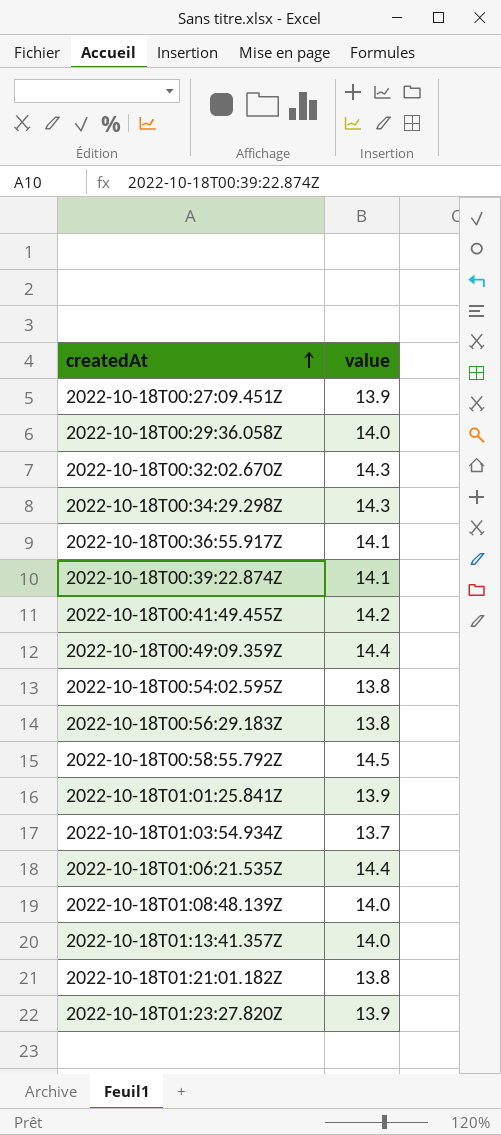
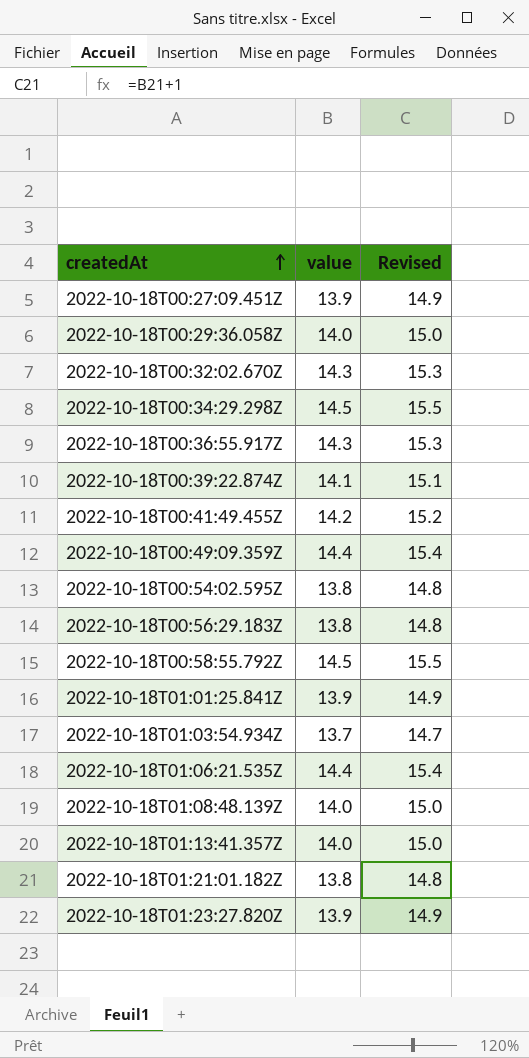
column Revised | formula: none -> [value] + 1
2022-10-18T00:34:29.298Z | value: 14.3 -> 14.5
2022-10-18T00:36:55.917Z | value: 14.1 -> 14.3

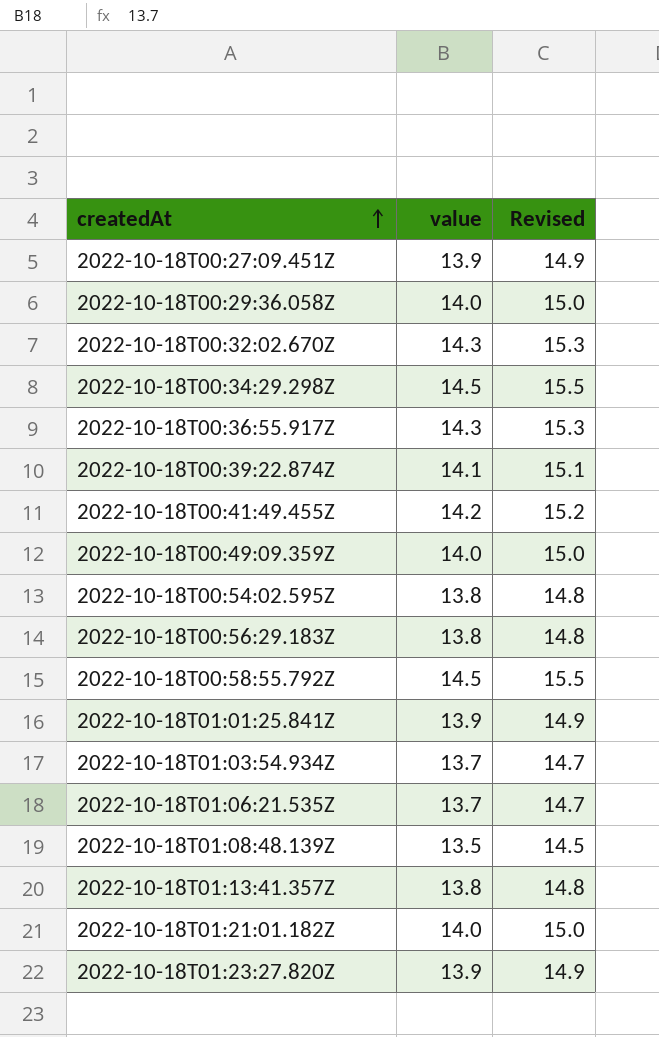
2022-10-18T00:49:09.359Z | value: 14.4 -> 14.0
2022-10-18T00:49:09.359Z | Revised: 15.4 -> 15.0
2022-10-18T01:06:21.535Z | value: 14.4 -> 13.7
2022-10-18T01:06:21.535Z | Revised: 15.4 -> 14.7
2022-10-18T01:08:48.139Z | value: 14.0 -> 13.5
2022-10-18T01:08:48.139Z | Revised: 15.0 -> 14.5
2022-10-18T01:13:41.357Z | value: 14.0 -> 13.8
2022-10-18T01:13:41.357Z | Revised: 15.0 -> 14.8
2022-10-18T01:21:01.182Z | value: 13.8 -> 14.0
2022-10-18T01:21:01.182Z | Revised: 14.8 -> 15.0

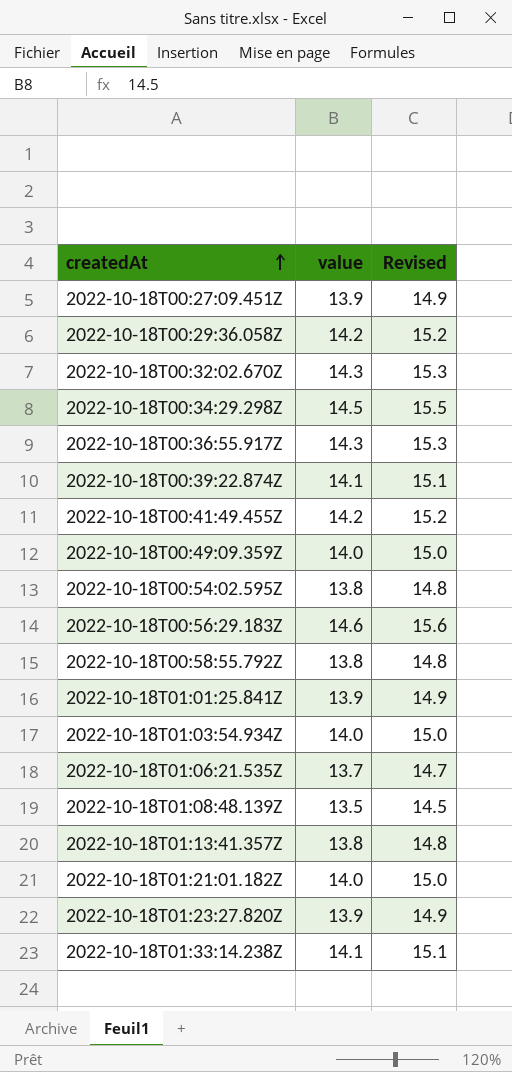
2022-10-18T00:29:36.058Z | value: 14.0 -> 14.2
2022-10-18T00:29:36.058Z | Revised: 15.0 -> 15.2
2022-10-18T00:56:29.183Z | value: 13.8 -> 14.6
2022-10-18T00:56:29.183Z | Revised: 14.8 -> 15.6
2022-10-18T00:58:55.792Z | value: 14.5 -> 13.8
2022-10-18T00:58:55.792Z | Revised: 15.5 -> 14.8
2022-10-18T01:03:54.934Z | value: 13.7 -> 14.0
2022-10-18T01:03:54.934Z | Revised: 14.7 -> 15.0
row 2022-10-18T01:33:14.238Z: none -> 14.1 | 15.1

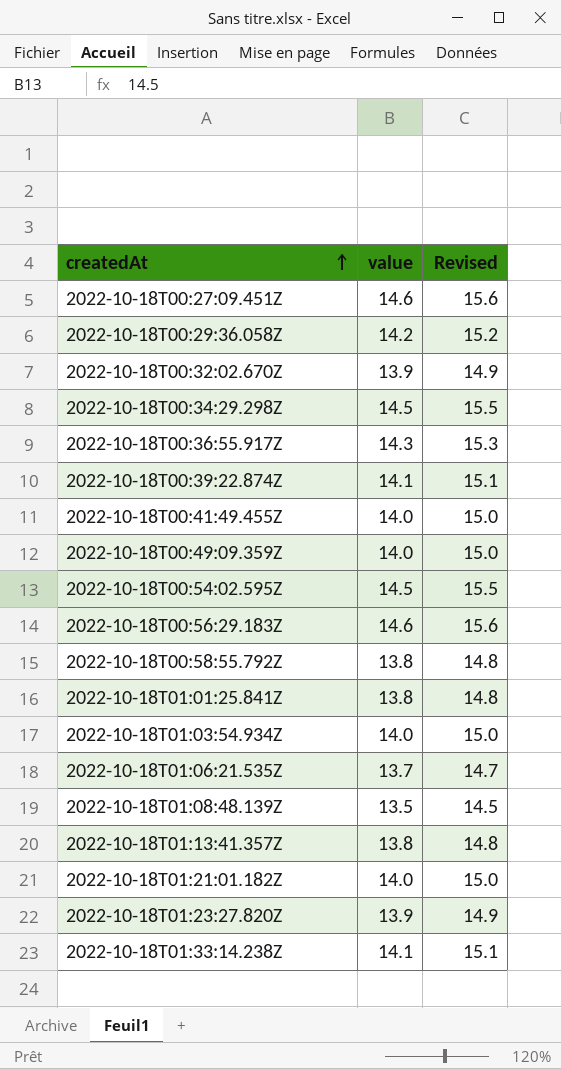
2022-10-18T00:27:09.451Z | value: 13.9 -> 14.6
2022-10-18T00:27:09.451Z | Revised: 14.9 -> 15.6
2022-10-18T00:32:02.670Z | value: 14.3 -> 13.9
2022-10-18T00:32:02.670Z | Revised: 15.3 -> 14.9
2022-10-18T00:41:49.455Z | value: 14.2 -> 14.0
2022-10-18T00:41:49.455Z | Revised: 15.2 -> 15.0
2022-10-18T00:54:02.595Z | value: 13.8 -> 14.5
2022-10-18T00:54:02.595Z | Revised: 14.8 -> 15.5
2022-10-18T01:01:25.841Z | value: 13.9 -> 13.8
2022-10-18T01:01:25.841Z | Revised: 14.9 -> 14.8

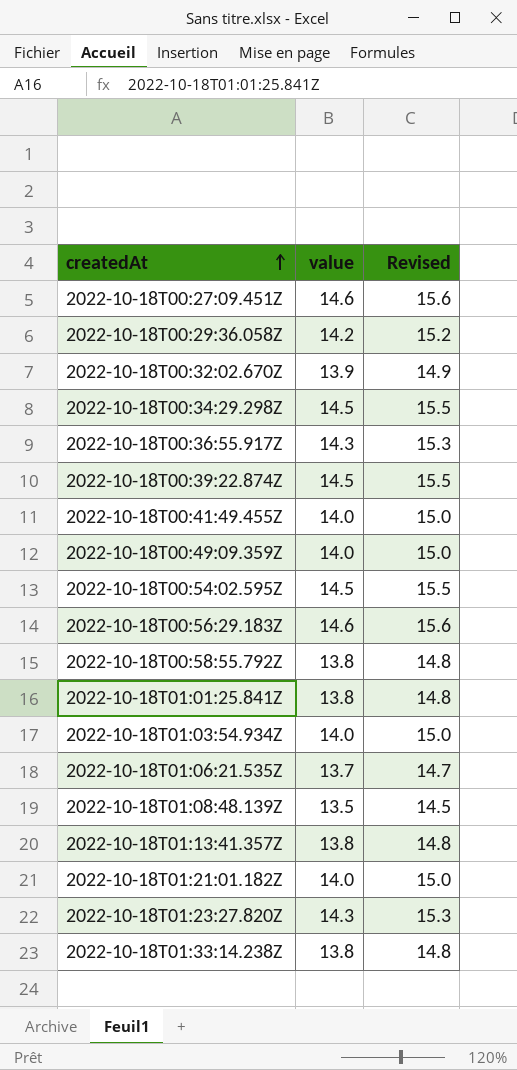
2022-10-18T00:39:22.874Z | value: 14.1 -> 14.5
2022-10-18T00:39:22.874Z | Revised: 15.1 -> 15.5
2022-10-18T01:23:27.820Z | value: 13.9 -> 14.3
2022-10-18T01:23:27.820Z | Revised: 14.9 -> 15.3
2022-10-18T01:33:14.238Z | value: 14.1 -> 13.8
2022-10-18T01:33:14.238Z | Revised: 15.1 -> 14.8

